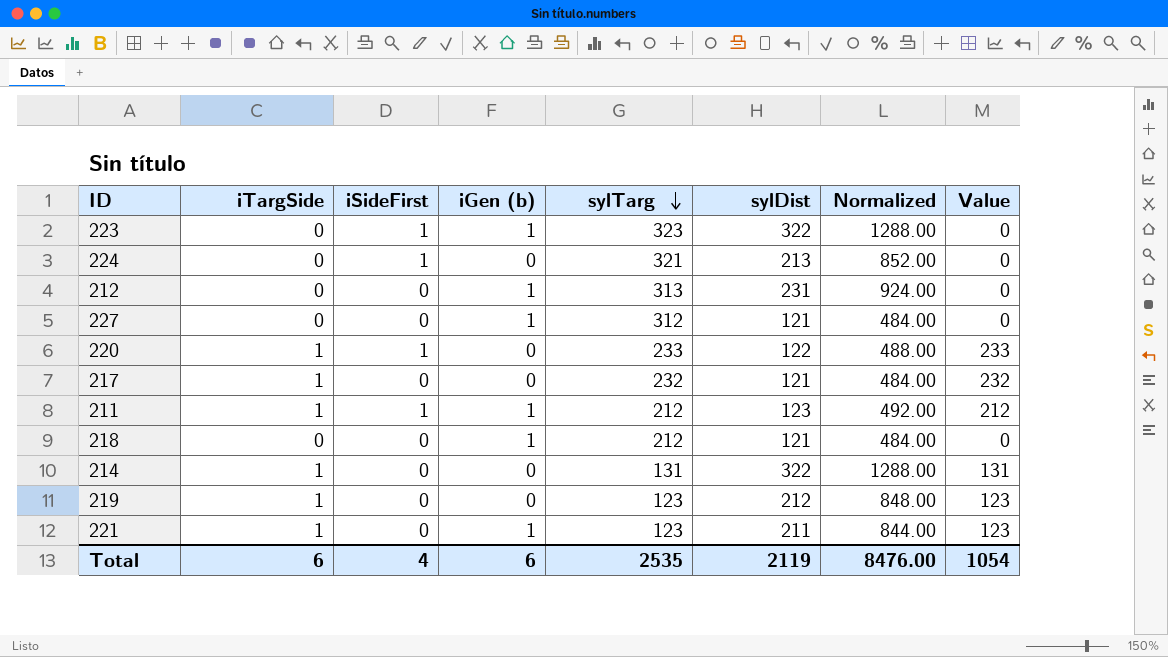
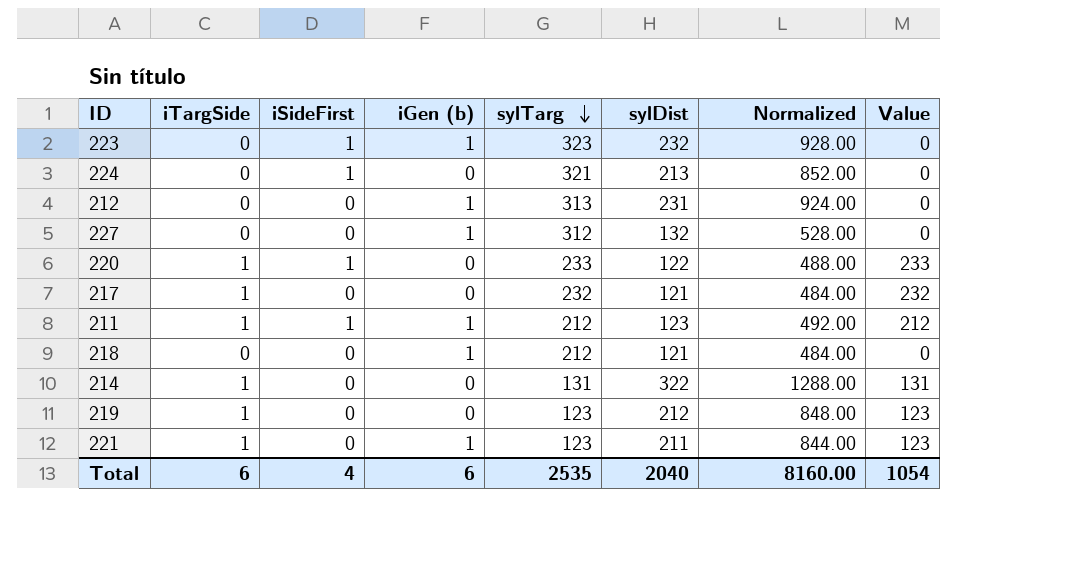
223 | sylDist: 322 -> 232
223 | Normalized: 1288.00 -> 928.00
227 | sylDist: 121 -> 132
227 | Normalized: 484.00 -> 528.00
Total | sylDist: 2119 -> 2040
Total | Normalized: 8476.00 -> 8160.00

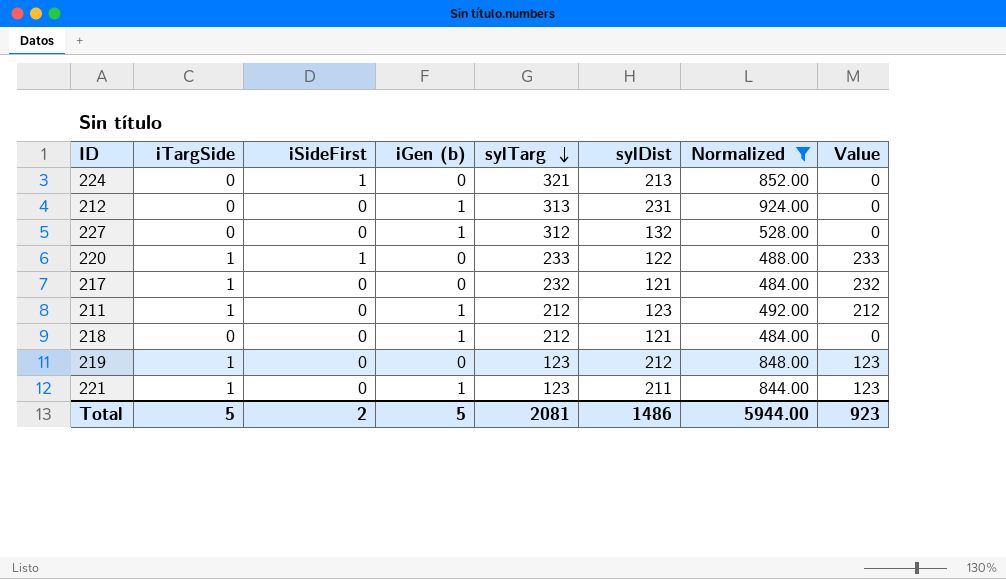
filter: none -> Normalized <= 924.00
211 | iSideFirst: 1 -> 0
Total | iTargSide: 6 -> 5
Total | iSideFirst: 4 -> 2
Total | iGen (b): 6 -> 5
Total | sylTarg: 2535 -> 2081
Total | sylDist: 2040 -> 1486
Total | Normalized: 8160.00 -> 5944.00
Total | Value: 1054 -> 923

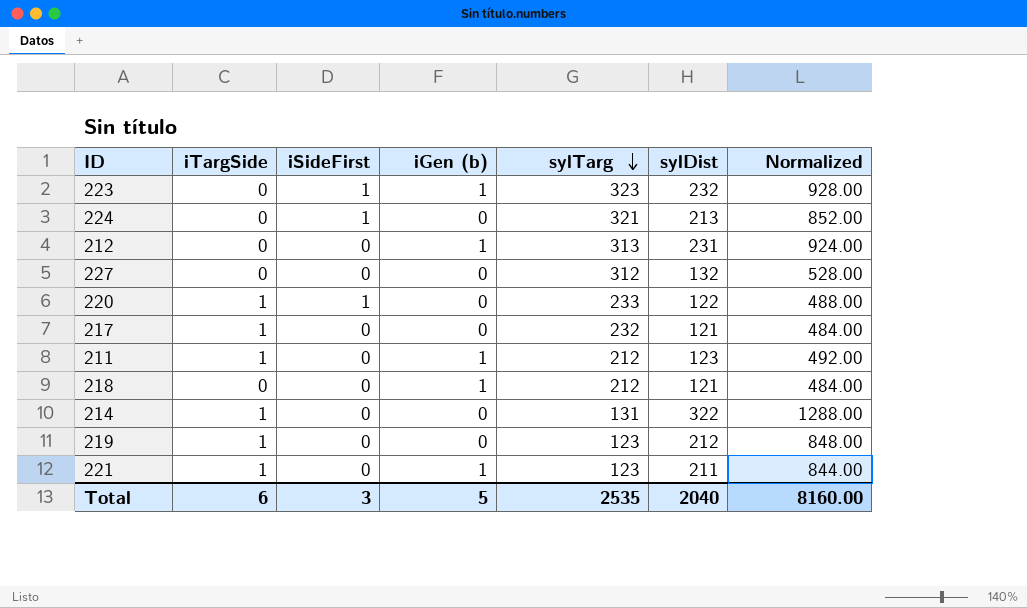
filter: Normalized <= 924.00 -> none
column Value | formula: [iTargSide] * [sylTarg] -> none
227 | iGen (b): 1 -> 0
Total | iTargSide: 5 -> 6
Total | iSideFirst: 2 -> 3
Total | sylTarg: 2081 -> 2535
Total | sylDist: 1486 -> 2040
Total | Normalized: 5944.00 -> 8160.00

